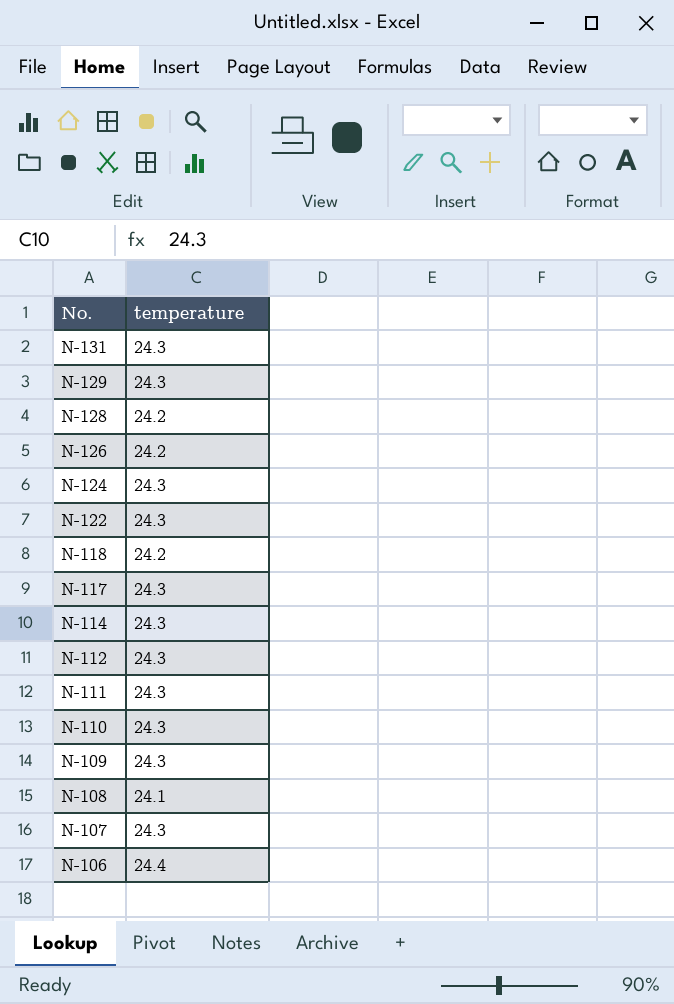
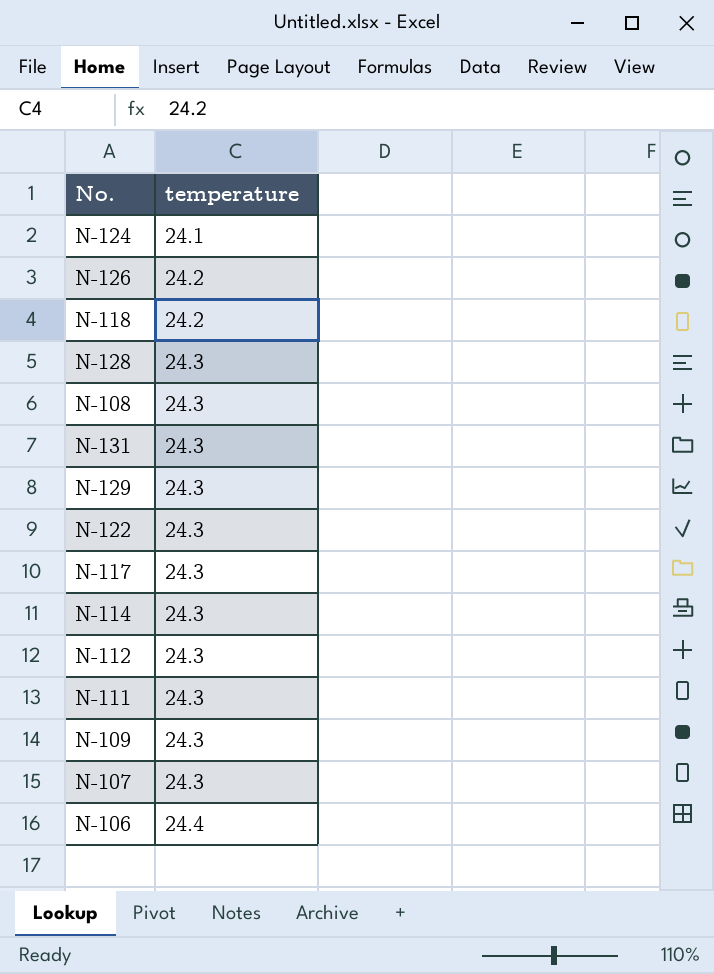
row order: No. descending -> temperature ascending
row N-110: 24.3 -> none
N-124 | temperature: 24.3 -> 24.1
N-128 | temperature: 24.2 -> 24.3
N-108 | temperature: 24.1 -> 24.3

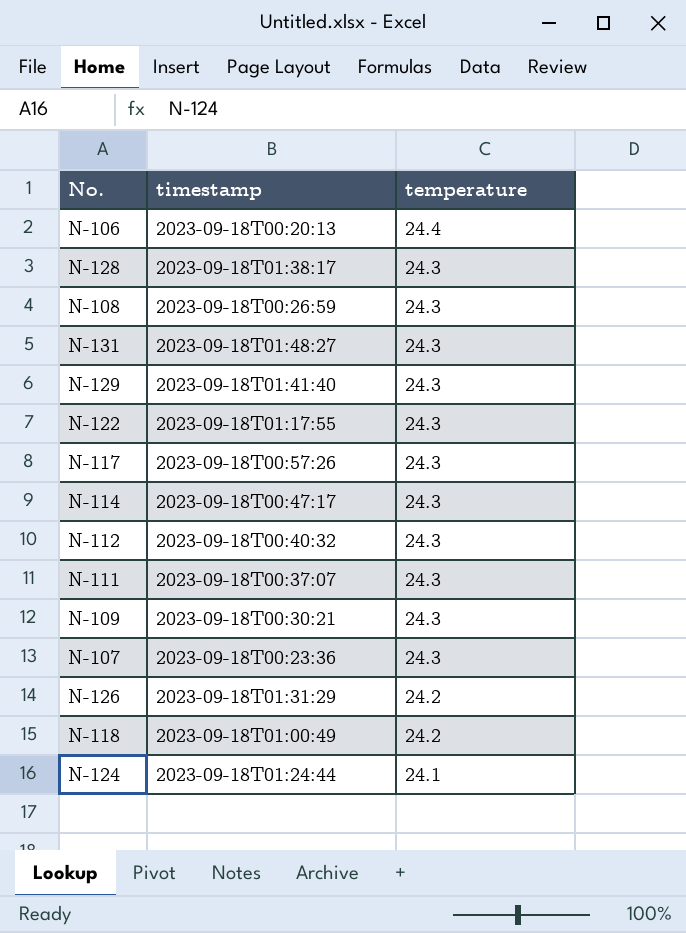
row order: temperature ascending -> temperature descending
column timestamp | position: none -> 2

